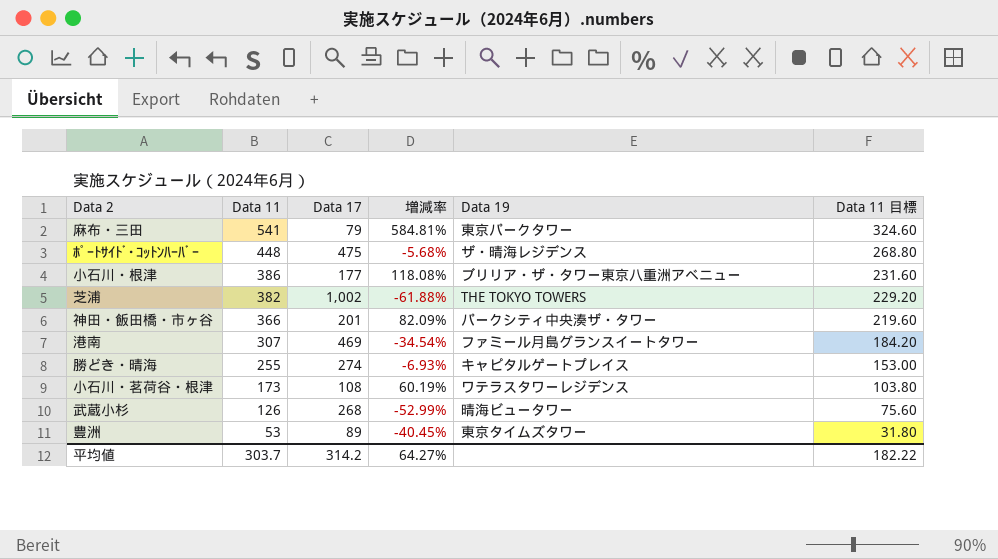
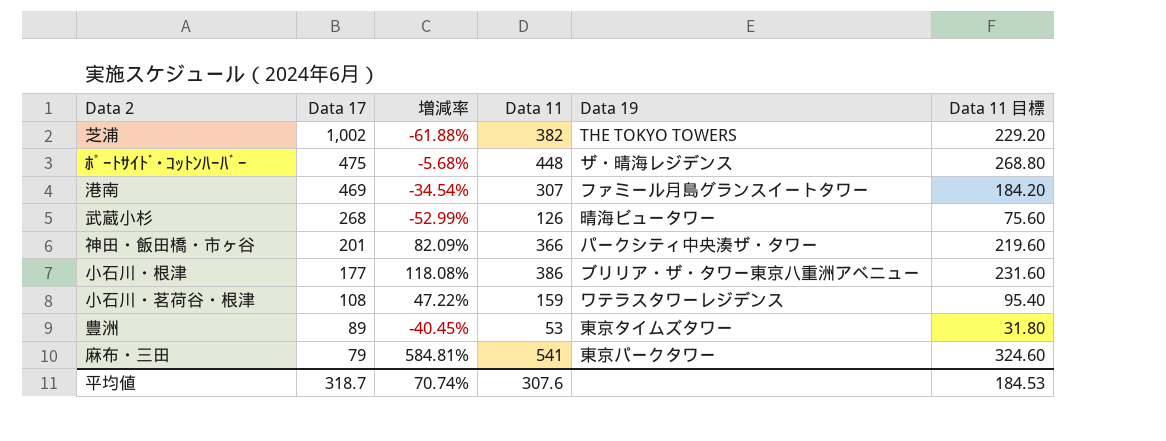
row order: Data 11 descending -> Data 17 descending
column Data 11 | position: 2 -> 4
row 勝どき・晴海: 255 | 274 | -6.93% | キャピタルゲートプレイス | 153.00 -> none
小石川・茗荷谷・根津 | 増減率: 60.19% -> 47.22%
小石川・茗荷谷・根津 | Data 11: 173 -> 159
小石川・茗荷谷・根津 | Data 11 目標: 103.80 -> 95.40
平均値 | Data 17: 314.2 -> 318.7
平均値 | 増減率: 64.27% -> 70.74%
平均値 | Data 11: 303.7 -> 307.6
平均値 | Data 11 目標: 182.22 -> 184.53

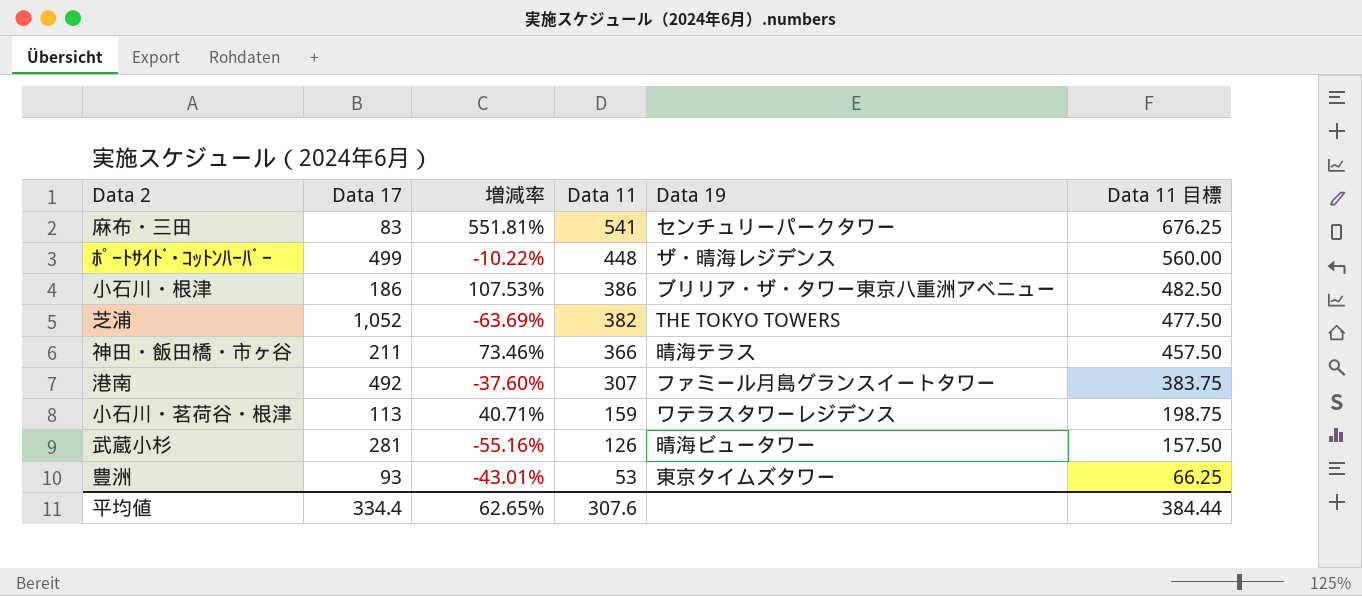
row order: Data 17 descending -> Data 11 descending
column Data 11 目標 | formula: [Data 11] * 0.6 -> [Data 11] * 1.25
麻布・三田 | Data 17: 79 -> 83
麻布・三田 | 増減率: 584.81% -> 551.81%
麻布・三田 | Data 19: 東京パークタワー -> センチュリーパークタワー
ﾎﾟｰﾄｻｲﾄﾞ･ｺｯﾄﾝﾊｰﾊﾞｰ | Data 17: 475 -> 499
ﾎﾟｰﾄｻｲﾄﾞ･ｺｯﾄﾝﾊｰﾊﾞｰ | 増減率: -5.68% -> -10.22%
小石川・根津 | Data 17: 177 -> 186
小石川・根津 | 増減率: 118.08% -> 107.53%
芝浦 | Data 17: 1,002 -> 1,052
芝浦 | 増減率: -61.88% -> -63.69%
神田・飯田橋・市ヶ谷 | Data 17: 201 -> 211
神田・飯田橋・市ヶ谷 | 増減率: 82.09% -> 73.46%
神田・飯田橋・市ヶ谷 | Data 19: パークシティ中央湊ザ・タワー -> 晴海テラス
港南 | Data 17: 469 -> 492
港南 | 増減率: -34.54% -> -37.60%
小石川・茗荷谷・根津 | Data 17: 108 -> 113
小石川・茗荷谷・根津 | 増減率: 47.22% -> 40.71%
武蔵小杉 | Data 17: 268 -> 281
武蔵小杉 | 増減率: -52.99% -> -55.16%
豊洲 | Data 17: 89 -> 93
豊洲 | 増減率: -40.45% -> -43.01%
平均値 | Data 17: 318.7 -> 334.4
平均値 | 増減率: 70.74% -> 62.65%
平均値 | Data 11 目標: 184.53 -> 384.44

